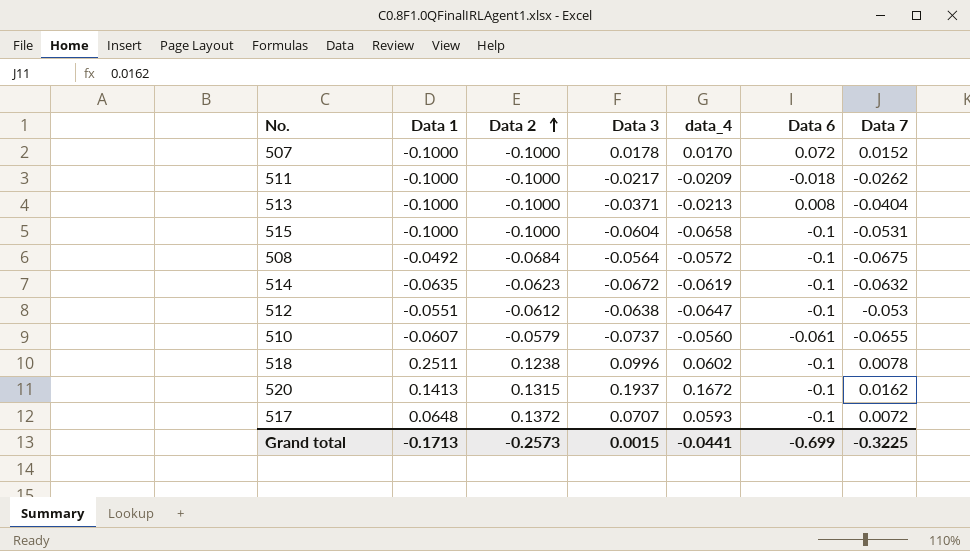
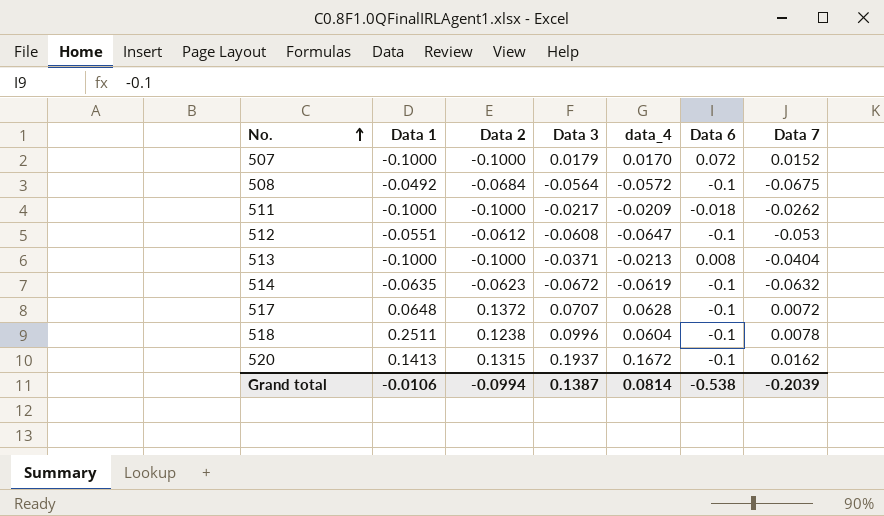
row order: Data 2 ascending -> No. ascending
row 515: -0.1000 | -0.1000 | -0.0604 | -0.0658 | -0.1 | -0.0531 -> none
row 510: -0.0607 | -0.0579 | -0.0737 | -0.0560 | -0.061 | -0.0655 -> none
507 | Data 3: 0.0178 -> 0.0179
512 | Data 3: -0.0638 -> -0.0608
517 | data_4: 0.0593 -> 0.0628
518 | data_4: 0.0602 -> 0.0604
Grand total | Data 1: -0.1713 -> -0.0106
Grand total | Data 2: -0.2573 -> -0.0994
Grand total | Data 3: 0.0015 -> 0.1387
Grand total | data_4: -0.0441 -> 0.0814
Grand total | Data 6: -0.699 -> -0.538
Grand total | Data 7: -0.3225 -> -0.2039

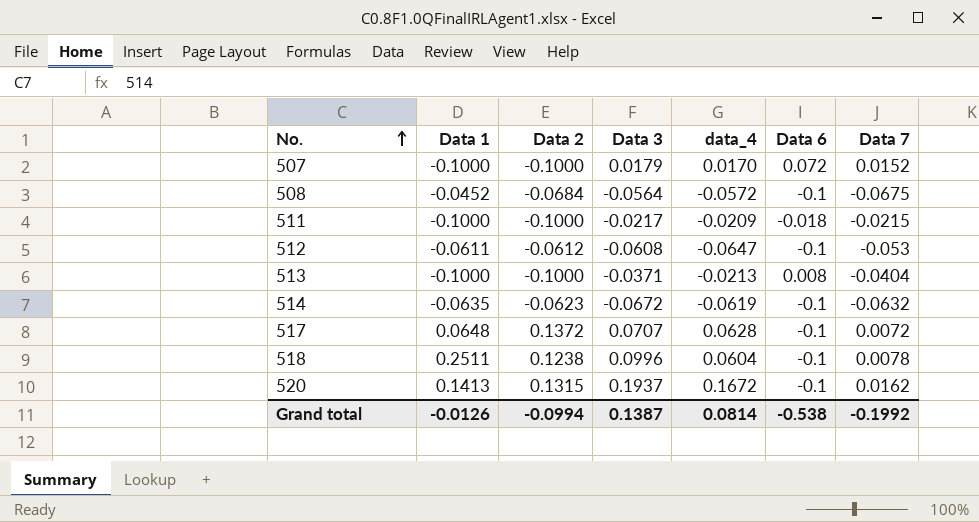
508 | Data 1: -0.0492 -> -0.0452
511 | Data 7: -0.0262 -> -0.0215
512 | Data 1: -0.0551 -> -0.0611
Grand total | Data 1: -0.0106 -> -0.0126
Grand total | Data 7: -0.2039 -> -0.1992

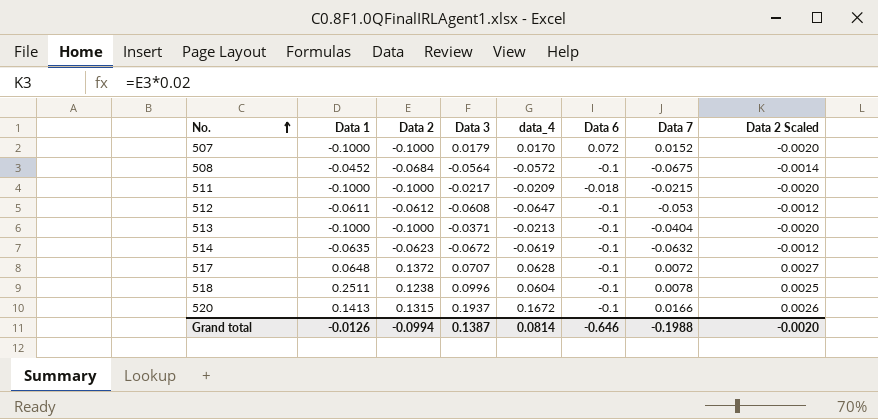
column Data 2 Scaled | formula: none -> [Data 2] * 0.02
513 | Data 6: 0.008 -> -0.1
520 | Data 7: 0.0162 -> 0.0166
Grand total | Data 6: -0.538 -> -0.646
Grand total | Data 7: -0.1992 -> -0.1988

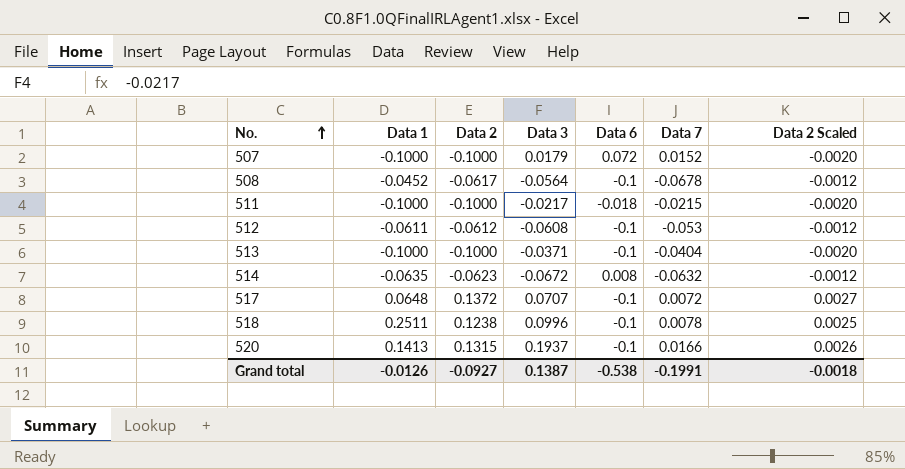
column data_4 | position: 5 -> none
508 | Data 2: -0.0684 -> -0.0617
508 | Data 7: -0.0675 -> -0.0678
508 | Data 2 Scaled: -0.0014 -> -0.0012
514 | Data 6: -0.1 -> 0.008
Grand total | Data 2: -0.0994 -> -0.0927
Grand total | Data 6: -0.646 -> -0.538
Grand total | Data 7: -0.1988 -> -0.1991
Grand total | Data 2 Scaled: -0.0020 -> -0.0018

